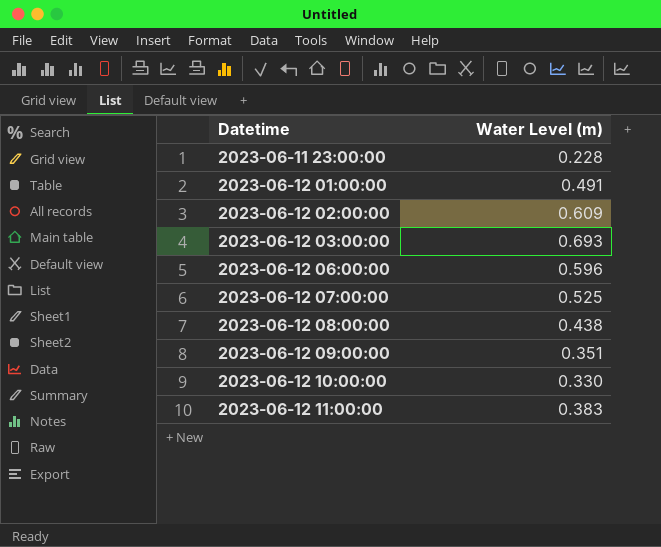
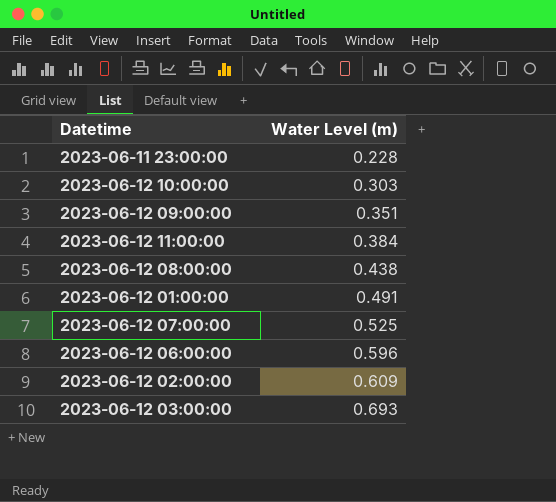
row order: Datetime ascending -> Water Level (m) ascending
2023-06-12 10:00:00 | Water Level (m): 0.330 -> 0.303
2023-06-12 11:00:00 | Water Level (m): 0.383 -> 0.384

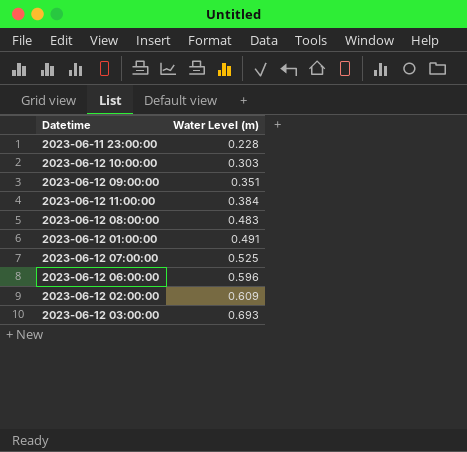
2023-06-12 08:00:00 | Water Level (m): 0.438 -> 0.483

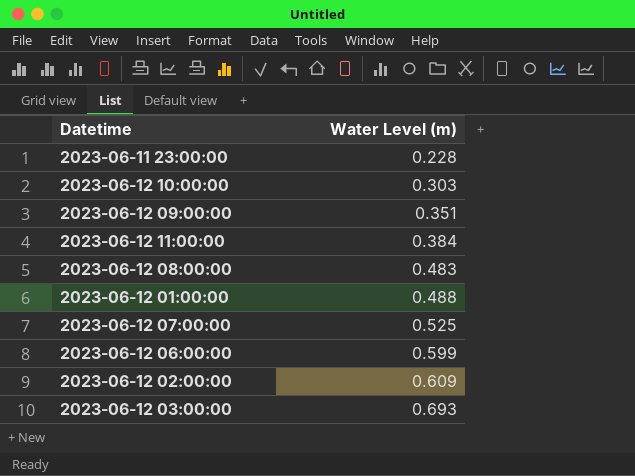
2023-06-12 01:00:00 | Water Level (m): 0.491 -> 0.488
2023-06-12 06:00:00 | Water Level (m): 0.596 -> 0.599

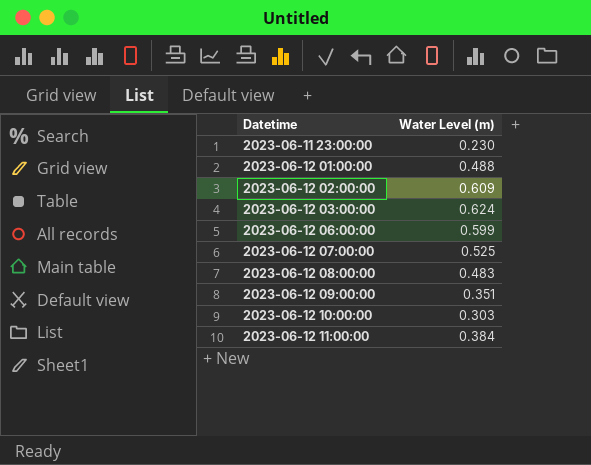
row order: Water Level (m) ascending -> Datetime ascending
2023-06-11 23:00:00 | Water Level (m): 0.228 -> 0.230
2023-06-12 03:00:00 | Water Level (m): 0.693 -> 0.624

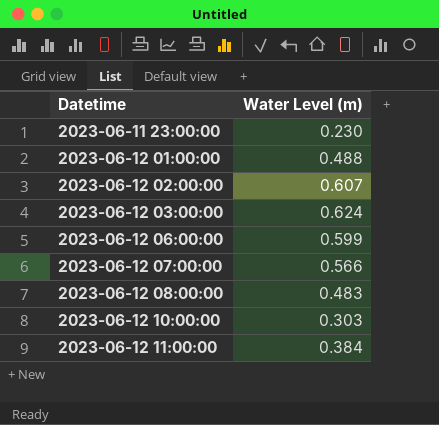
row 2023-06-12 09:00:00: 0.351 -> none
2023-06-12 02:00:00 | Water Level (m): 0.609 -> 0.607
2023-06-12 07:00:00 | Water Level (m): 0.525 -> 0.566

